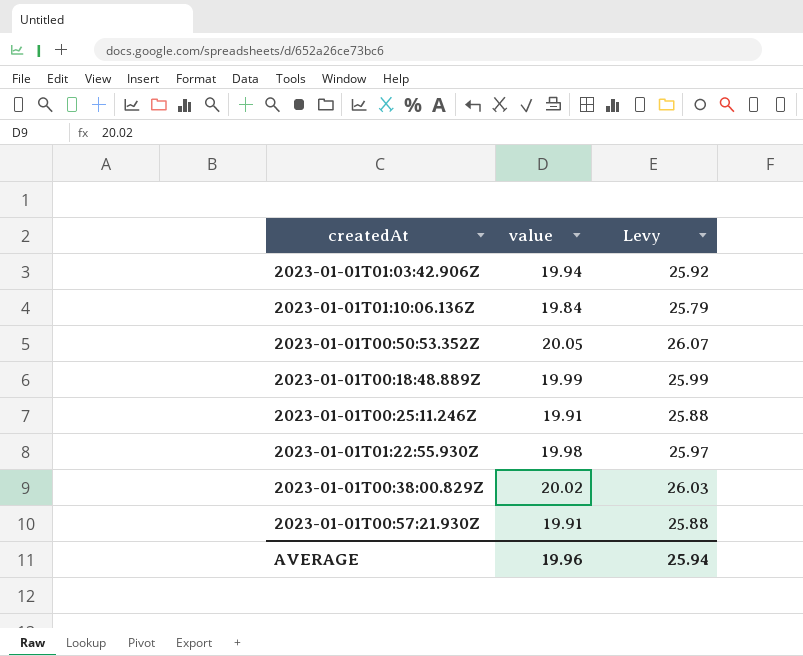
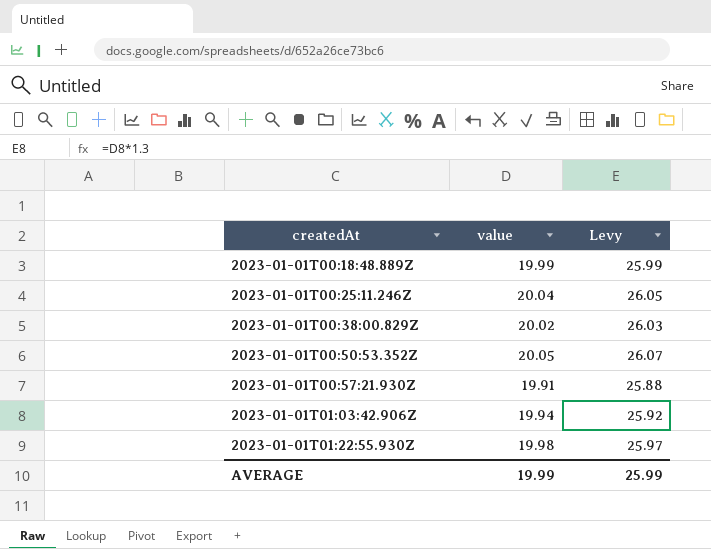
row order: none -> createdAt ascending
row 2023-01-01T01:10:06.136Z: 19.84 | 25.79 -> none
2023-01-01T00:25:11.246Z | value: 19.91 -> 20.04
2023-01-01T00:25:11.246Z | Levy: 25.88 -> 26.05
AVERAGE | value: 19.96 -> 19.99
AVERAGE | Levy: 25.94 -> 25.99

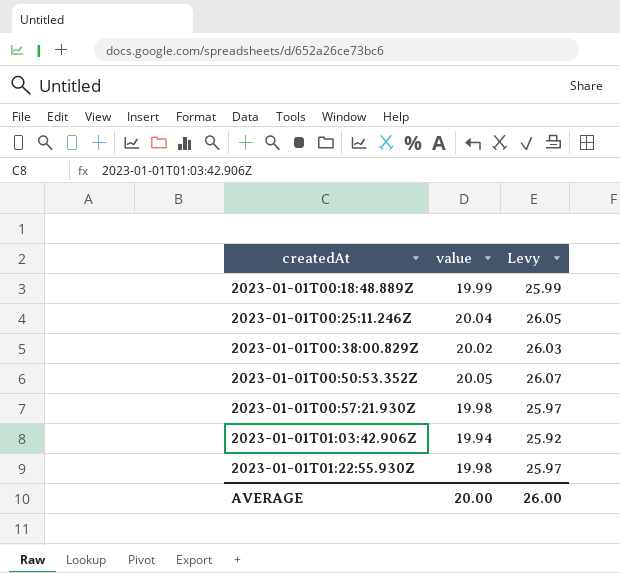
2023-01-01T00:57:21.930Z | value: 19.91 -> 19.98
2023-01-01T00:57:21.930Z | Levy: 25.88 -> 25.97
AVERAGE | value: 19.99 -> 20.00
AVERAGE | Levy: 25.99 -> 26.00

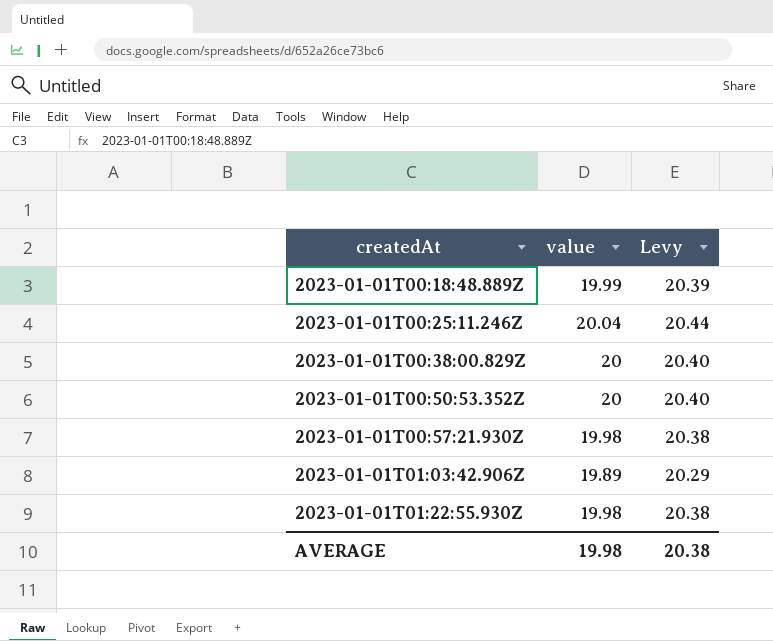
column Levy | formula: [value] * 1.3 -> [value] * 1.02
2023-01-01T00:38:00.829Z | value: 20.02 -> 20
2023-01-01T00:50:53.352Z | value: 20.05 -> 20
2023-01-01T01:03:42.906Z | value: 19.94 -> 19.89
AVERAGE | value: 20.00 -> 19.98
AVERAGE | Levy: 26.00 -> 20.38

